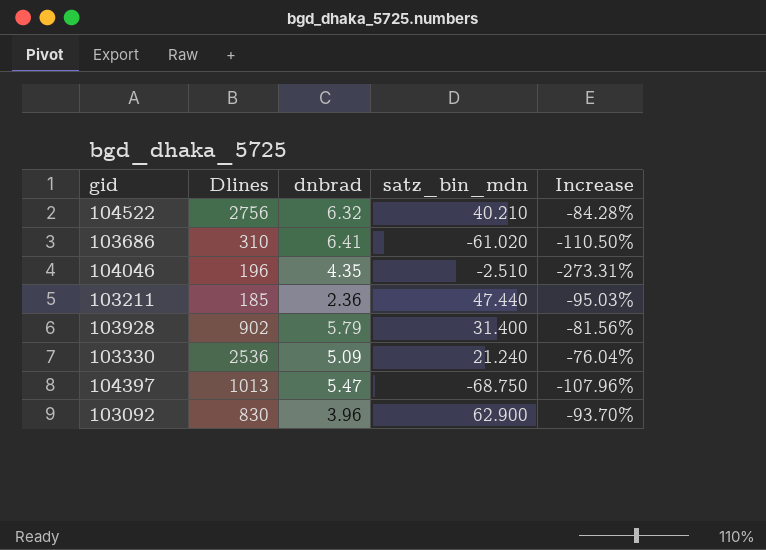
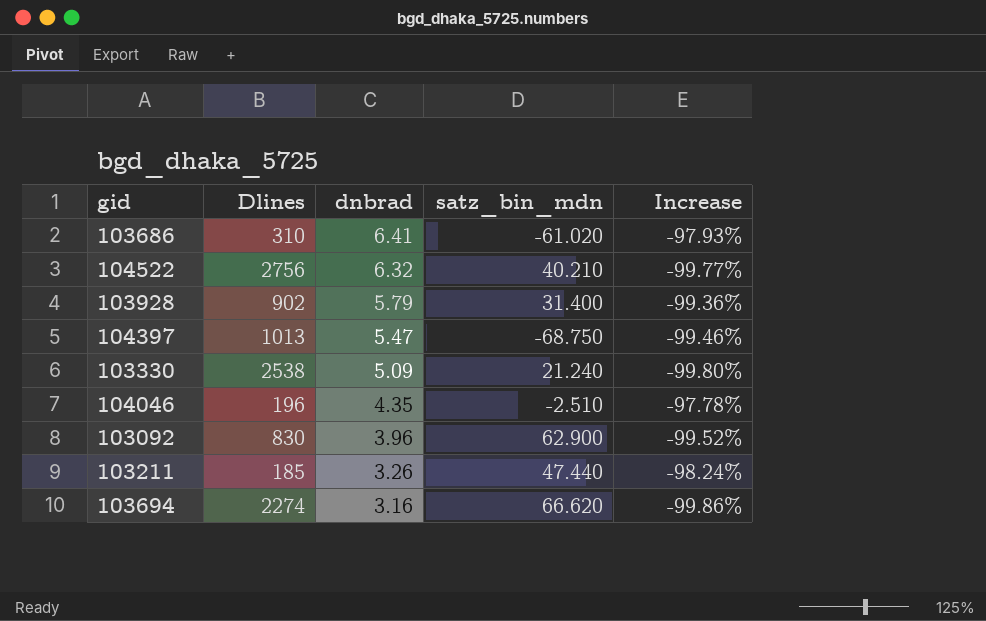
row order: none -> dnbrad descending
column Increase | formula: ([dnbrad] - [satz_bin_mdn]) / [satz_bin_mdn] -> ([dnbrad] - [Dlines]) / [Dlines]
103330 | Dlines: 2536 -> 2538
103211 | dnbrad: 2.36 -> 3.26
row 103694: none -> 2274 | 3.16 | 66.620 | -99.86%

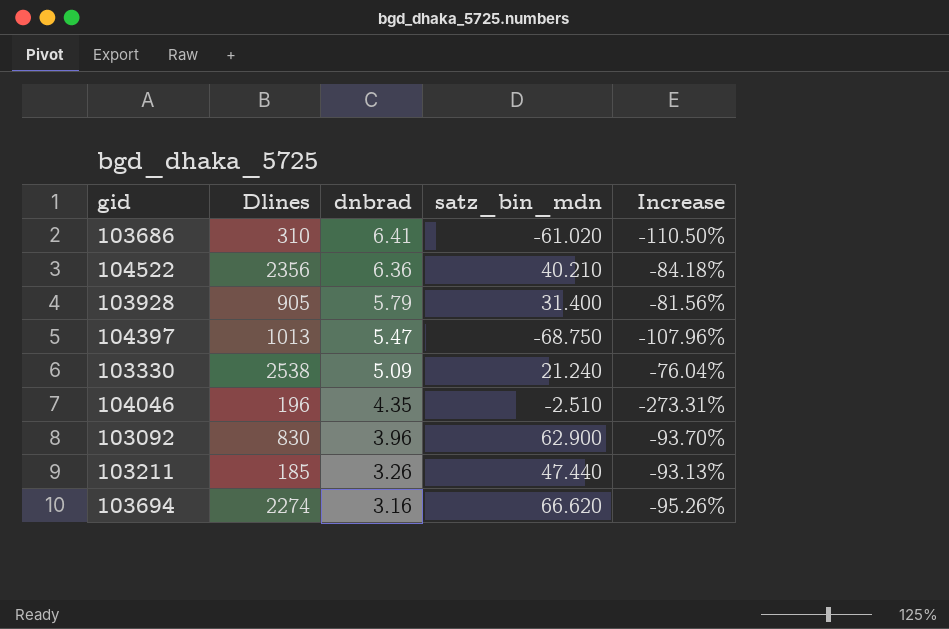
column Increase | formula: ([dnbrad] - [Dlines]) / [Dlines] -> ([dnbrad] - [satz_bin_mdn]) / [satz_bin_mdn]
104522 | Dlines: 2756 -> 2356
104522 | dnbrad: 6.32 -> 6.36
103928 | Dlines: 902 -> 905

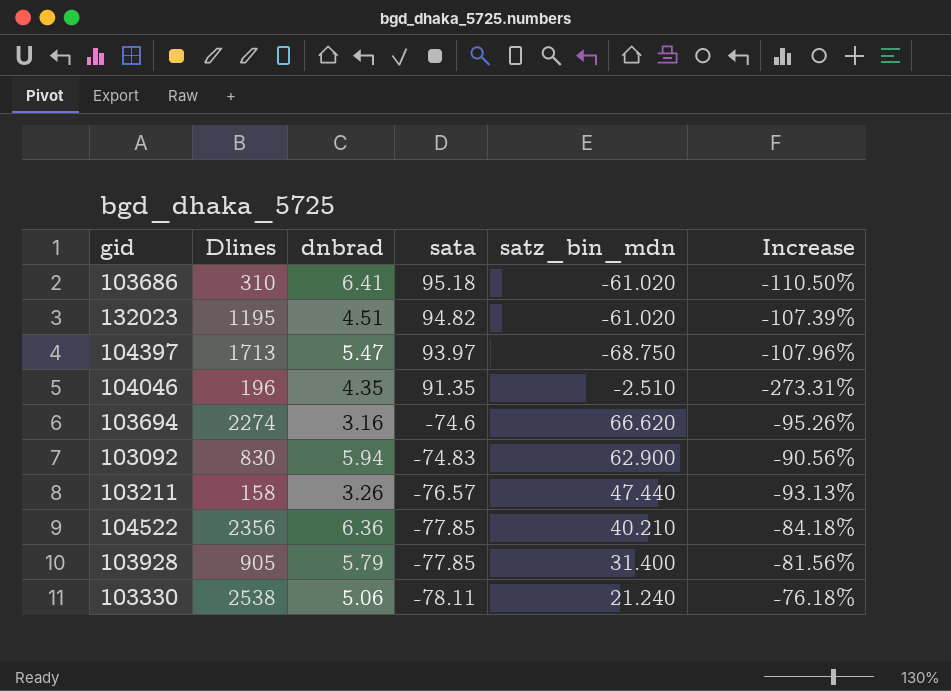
row order: dnbrad descending -> sata descending
column sata | position: none -> 4
row 132023: none -> 1195 | 4.51 | 94.82 | -61.020 | -107.39%
104397 | Dlines: 1013 -> 1713
103092 | dnbrad: 3.96 -> 5.94
103092 | Increase: -93.70% -> -90.56%
103211 | Dlines: 185 -> 158
103330 | dnbrad: 5.09 -> 5.06
103330 | Increase: -76.04% -> -76.18%

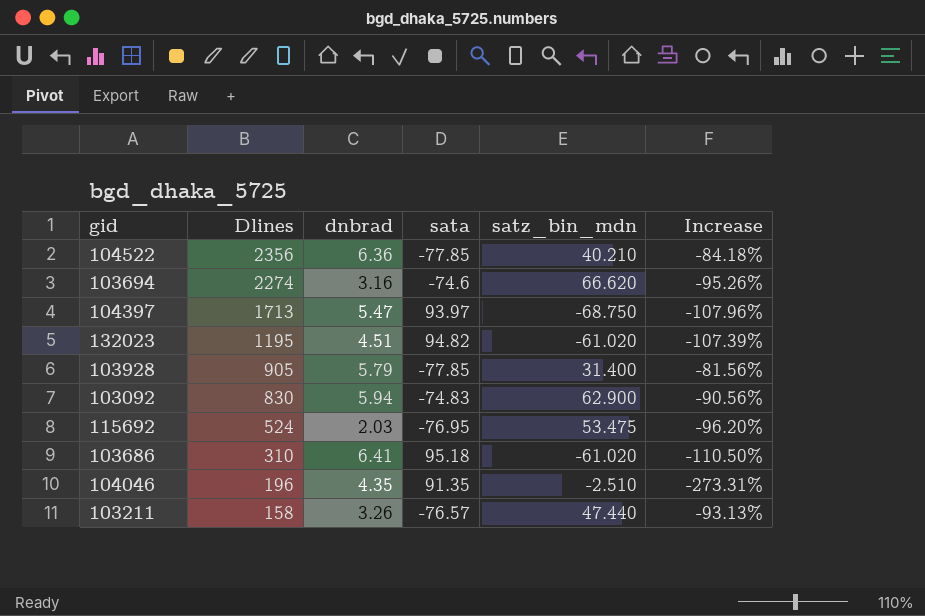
row order: sata descending -> Dlines descending
row 103330: 2538 | 5.06 | -78.11 | 21.240 | -76.18% -> none
row 115692: none -> 524 | 2.03 | -76.95 | 53.475 | -96.20%

